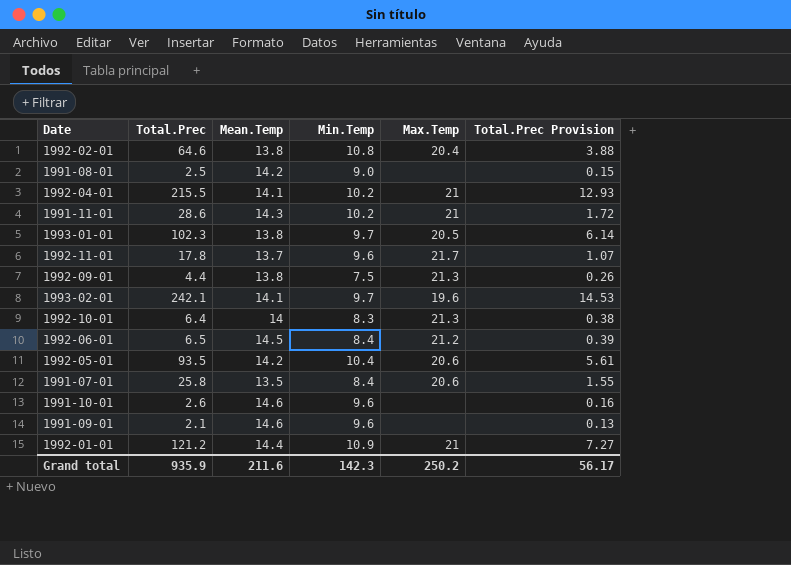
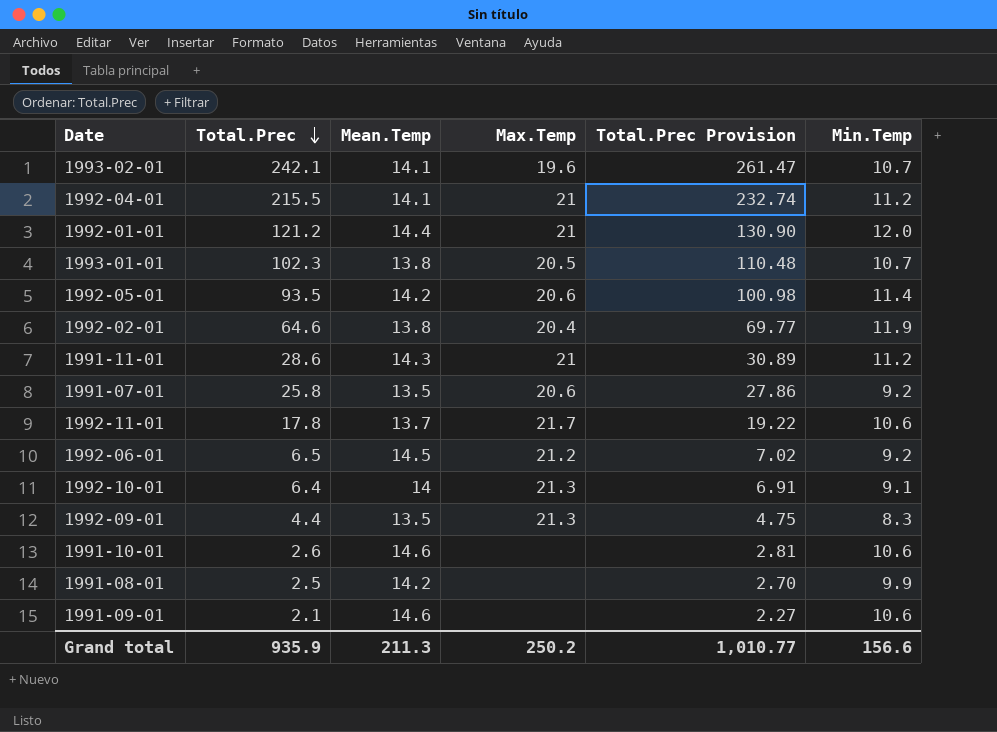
row order: none -> Total.Prec descending
column Total.Prec Provision | formula: [Total.Prec] * 0.06 -> [Total.Prec] * 1.08
column Min.Temp | position: 4 -> 6
1993-02-01 | Min.Temp: 9.7 -> 10.7
1992-04-01 | Min.Temp: 10.2 -> 11.2
1992-01-01 | Min.Temp: 10.9 -> 12.0
1993-01-01 | Min.Temp: 9.7 -> 10.7
1992-05-01 | Min.Temp: 10.4 -> 11.4
1992-02-01 | Min.Temp: 10.8 -> 11.9
1991-11-01 | Min.Temp: 10.2 -> 11.2
1991-07-01 | Min.Temp: 8.4 -> 9.2
1992-11-01 | Min.Temp: 9.6 -> 10.6
1992-06-01 | Min.Temp: 8.4 -> 9.2
1992-10-01 | Min.Temp: 8.3 -> 9.1
1992-09-01 | Mean.Temp: 13.8 -> 13.5
1992-09-01 | Min.Temp: 7.5 -> 8.3
1991-10-01 | Min.Temp: 9.6 -> 10.6
1991-08-01 | Min.Temp: 9.0 -> 9.9
1991-09-01 | Min.Temp: 9.6 -> 10.6
Grand total | Mean.Temp: 211.6 -> 211.3
Grand total | Total.Prec Provision: 56.17 -> 1,010.77
Grand total | Min.Temp: 142.3 -> 156.6

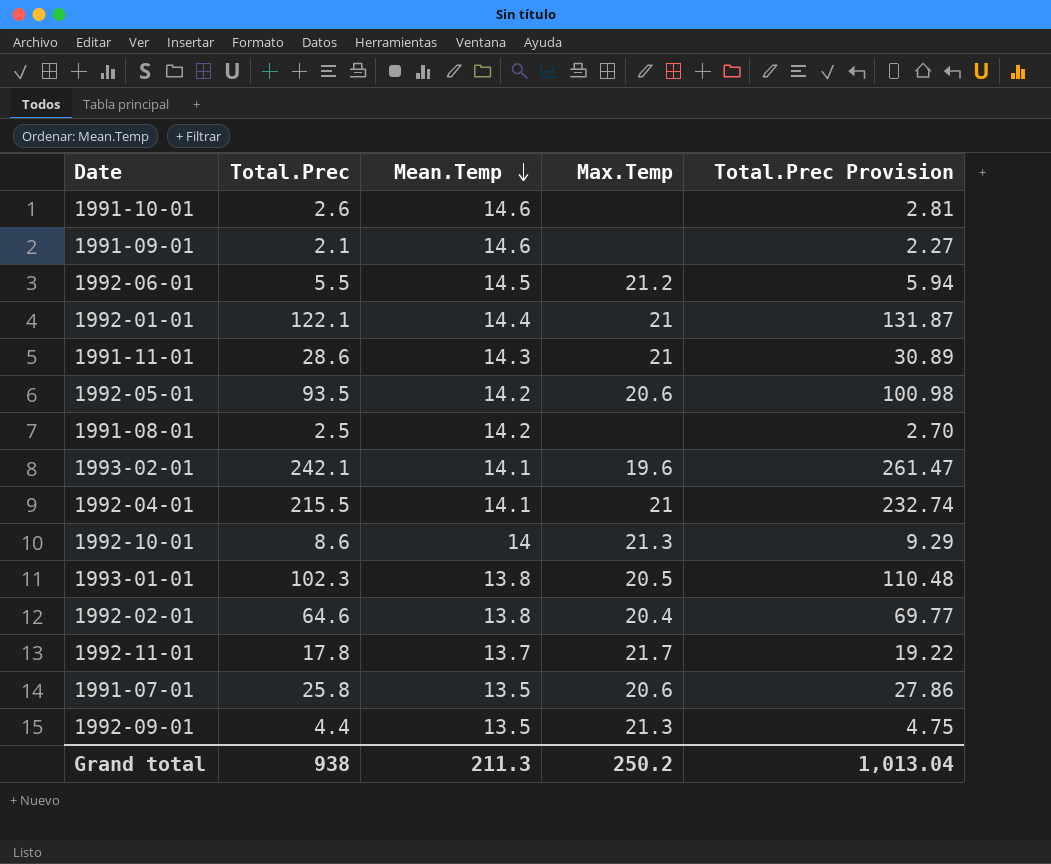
row order: Total.Prec descending -> Mean.Temp descending
column Min.Temp | position: 6 -> none
1992-06-01 | Total.Prec: 6.5 -> 5.5
1992-06-01 | Total.Prec Provision: 7.02 -> 5.94
1992-01-01 | Total.Prec: 121.2 -> 122.1
1992-01-01 | Total.Prec Provision: 130.90 -> 131.87
1992-10-01 | Total.Prec: 6.4 -> 8.6
1992-10-01 | Total.Prec Provision: 6.91 -> 9.29
Grand total | Total.Prec: 935.9 -> 938
Grand total | Total.Prec Provision: 1,010.77 -> 1,013.04

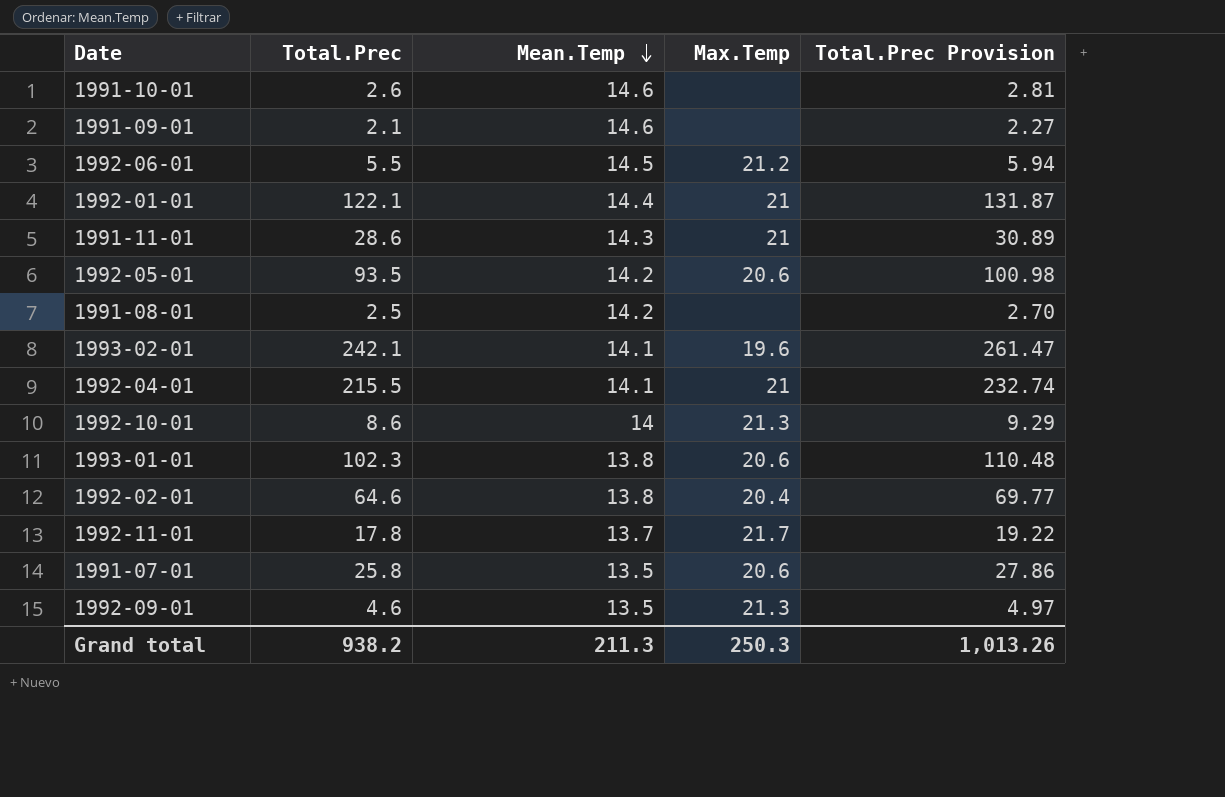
1993-01-01 | Max.Temp: 20.5 -> 20.6
1992-09-01 | Total.Prec: 4.4 -> 4.6
1992-09-01 | Total.Prec Provision: 4.75 -> 4.97
Grand total | Total.Prec: 938 -> 938.2
Grand total | Max.Temp: 250.2 -> 250.3
Grand total | Total.Prec Provision: 1,013.04 -> 1,013.26

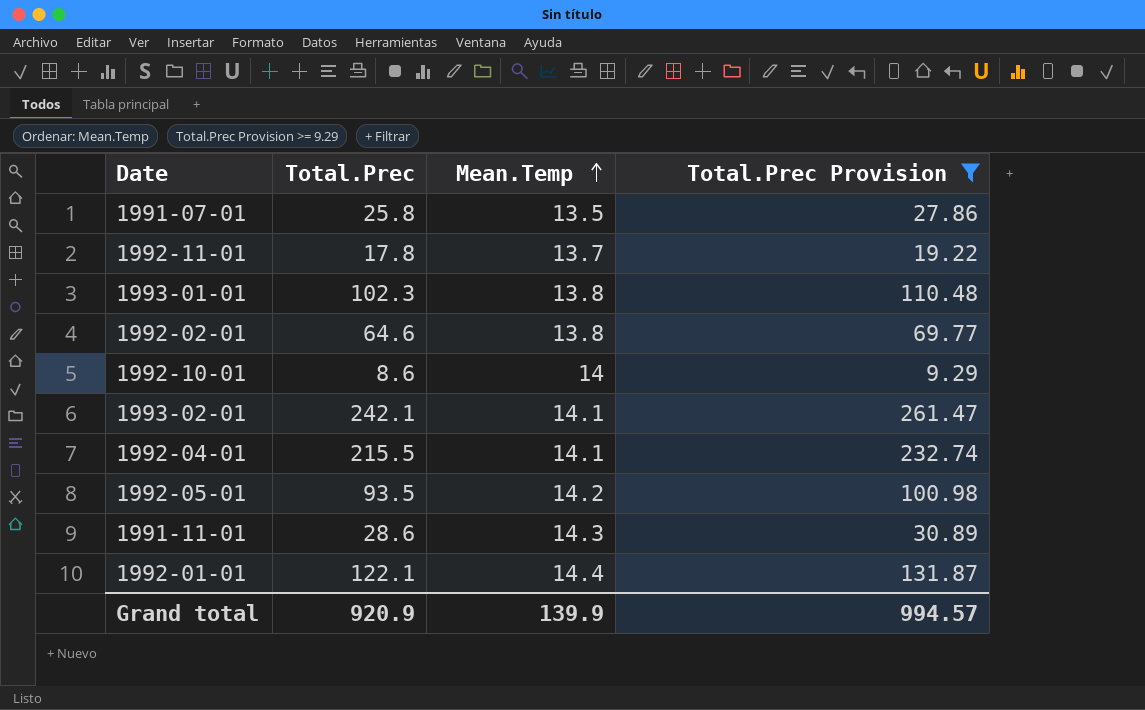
filter: none -> Total.Prec Provision >= 9.29
row order: Mean.Temp descending -> Mean.Temp ascending
column Max.Temp | position: 4 -> none
Grand total | Total.Prec: 938.2 -> 920.9
Grand total | Mean.Temp: 211.3 -> 139.9
Grand total | Total.Prec Provision: 1,013.26 -> 994.57

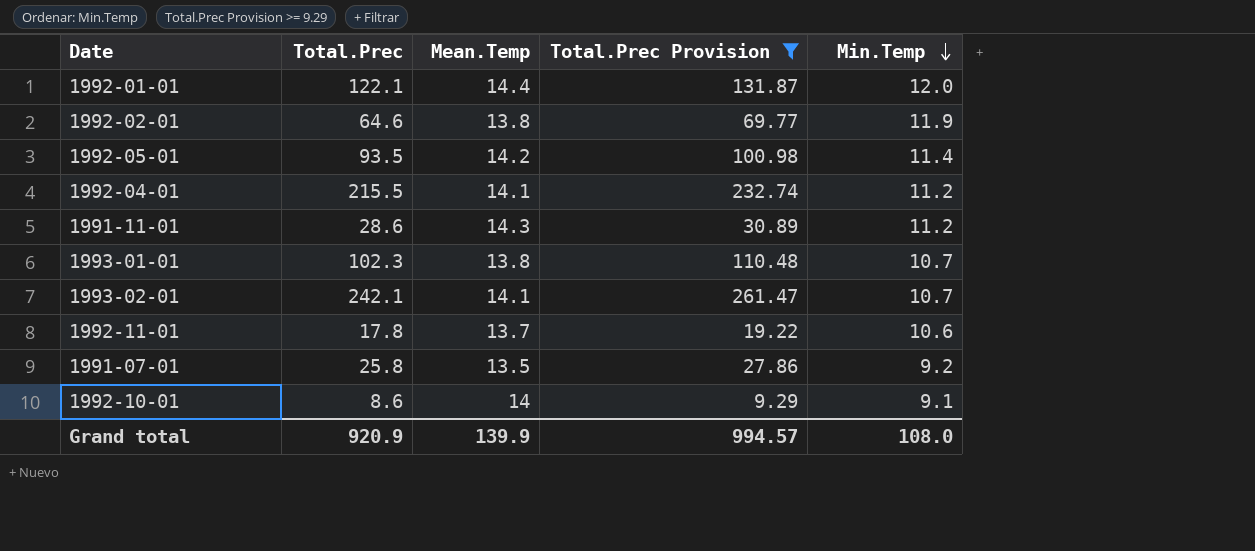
row order: Mean.Temp ascending -> Min.Temp descending
column Min.Temp | position: none -> 5

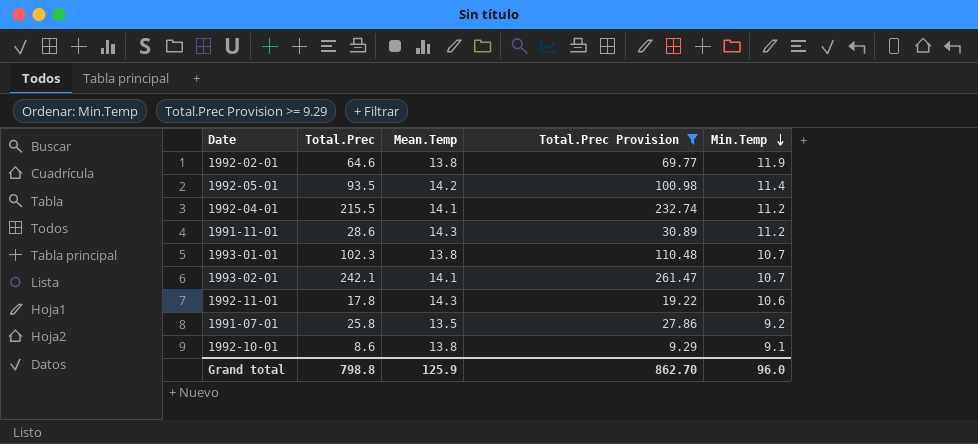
row 1992-01-01: 122.1 | 14.4 | 131.87 | 12.0 -> none
1992-11-01 | Mean.Temp: 13.7 -> 14.3
1992-10-01 | Mean.Temp: 14 -> 13.8
Grand total | Total.Prec: 920.9 -> 798.8
Grand total | Mean.Temp: 139.9 -> 125.9
Grand total | Total.Prec Provision: 994.57 -> 862.70
Grand total | Min.Temp: 108.0 -> 96.0

